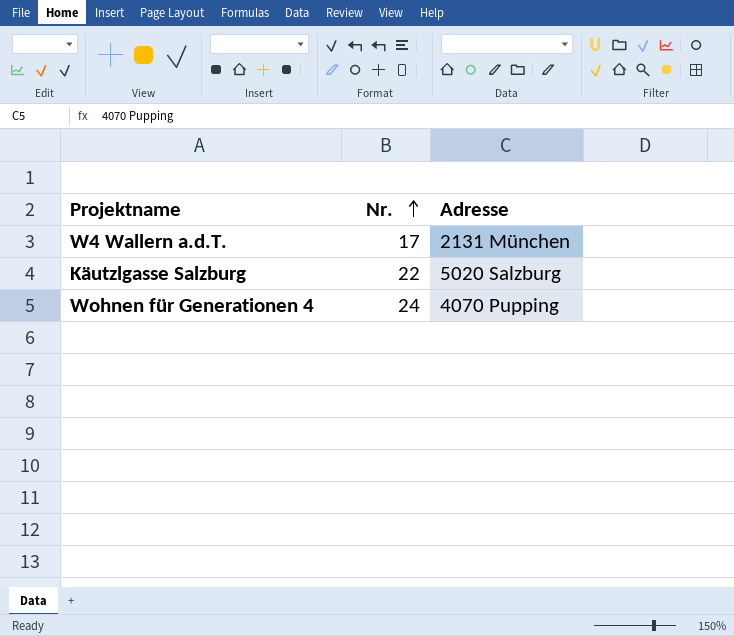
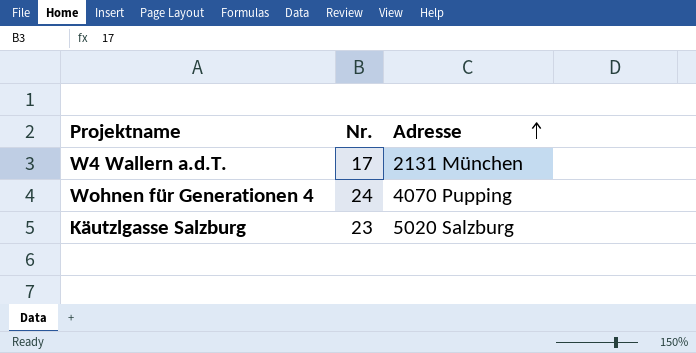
row order: Nr. ascending -> Adresse ascending
Käutzlgasse Salzburg | Nr.: 22 -> 23

